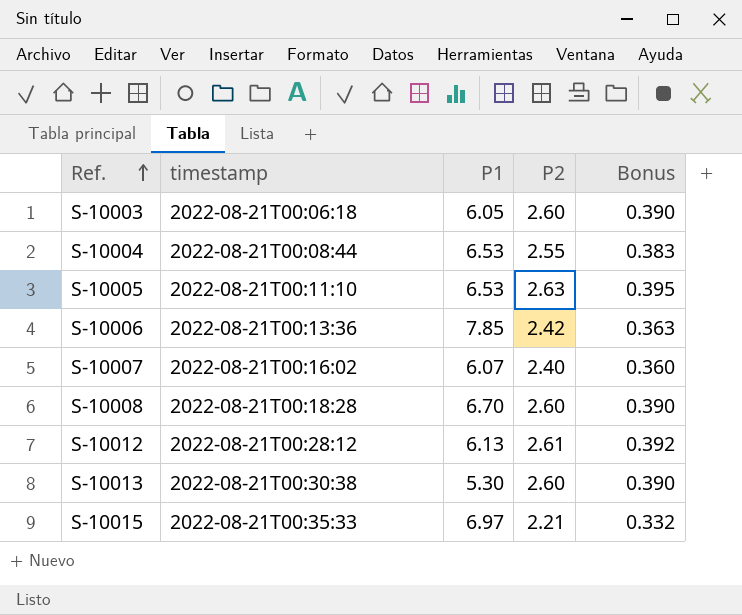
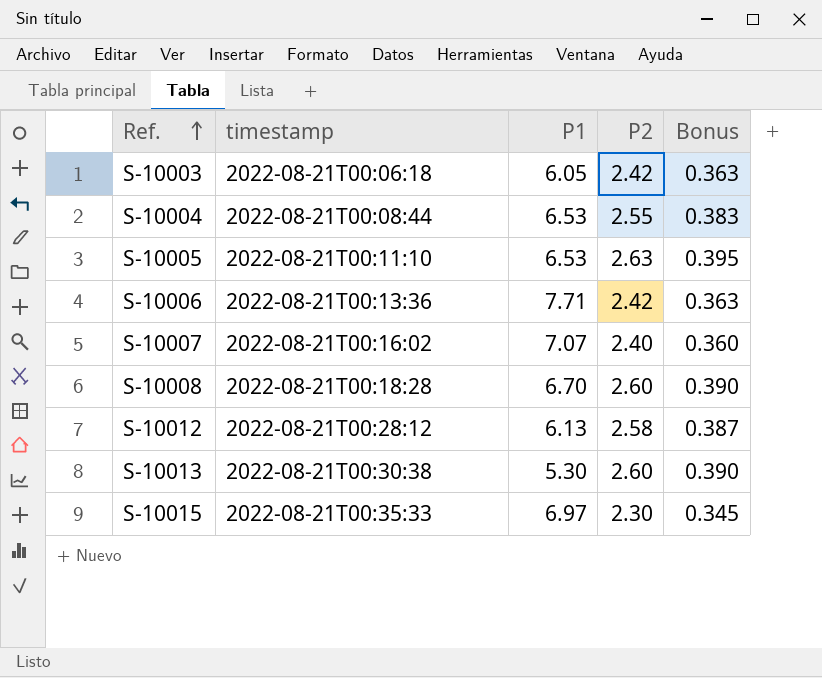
S-10003 | P2: 2.60 -> 2.42
S-10003 | Bonus: 0.390 -> 0.363
S-10006 | P1: 7.85 -> 7.71
S-10007 | P1: 6.07 -> 7.07
S-10012 | P2: 2.61 -> 2.58
S-10012 | Bonus: 0.392 -> 0.387
S-10015 | P2: 2.21 -> 2.30
S-10015 | Bonus: 0.332 -> 0.345

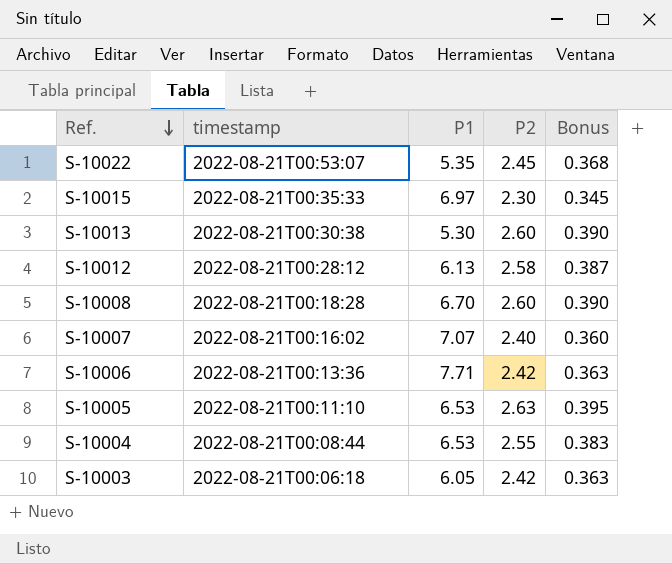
row order: Ref. ascending -> Ref. descending
row S-10022: none -> 2022-08-21T00:53:07 | 5.35 | 2.45 | 0.368

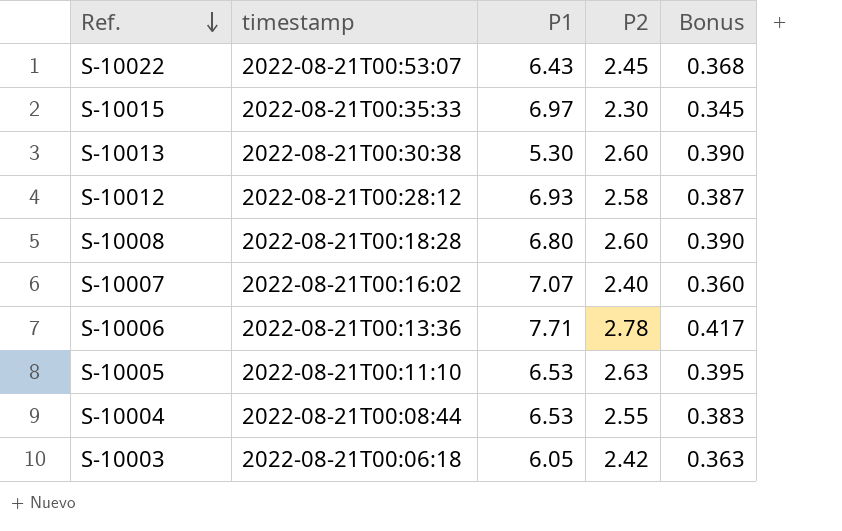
S-10022 | P1: 5.35 -> 6.43
S-10012 | P1: 6.13 -> 6.93
S-10008 | P1: 6.70 -> 6.80
S-10006 | P2: 2.42 -> 2.78
S-10006 | Bonus: 0.363 -> 0.417

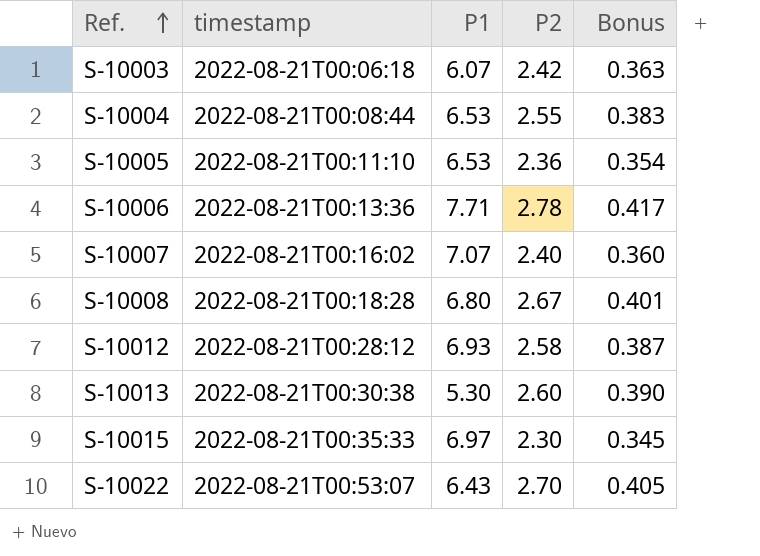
row order: Ref. descending -> Ref. ascending
S-10003 | P1: 6.05 -> 6.07
S-10005 | P2: 2.63 -> 2.36
S-10005 | Bonus: 0.395 -> 0.354
S-10008 | P2: 2.60 -> 2.67
S-10008 | Bonus: 0.390 -> 0.401
S-10022 | P2: 2.45 -> 2.70
S-10022 | Bonus: 0.368 -> 0.405

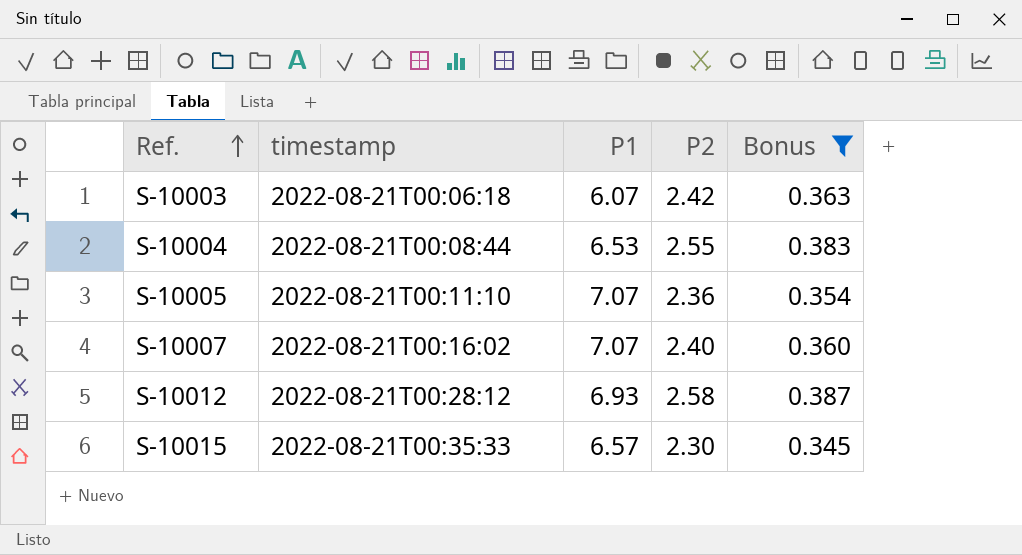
filter: none -> Bonus <= 0.387
S-10005 | P1: 6.53 -> 7.07
S-10015 | P1: 6.97 -> 6.57

